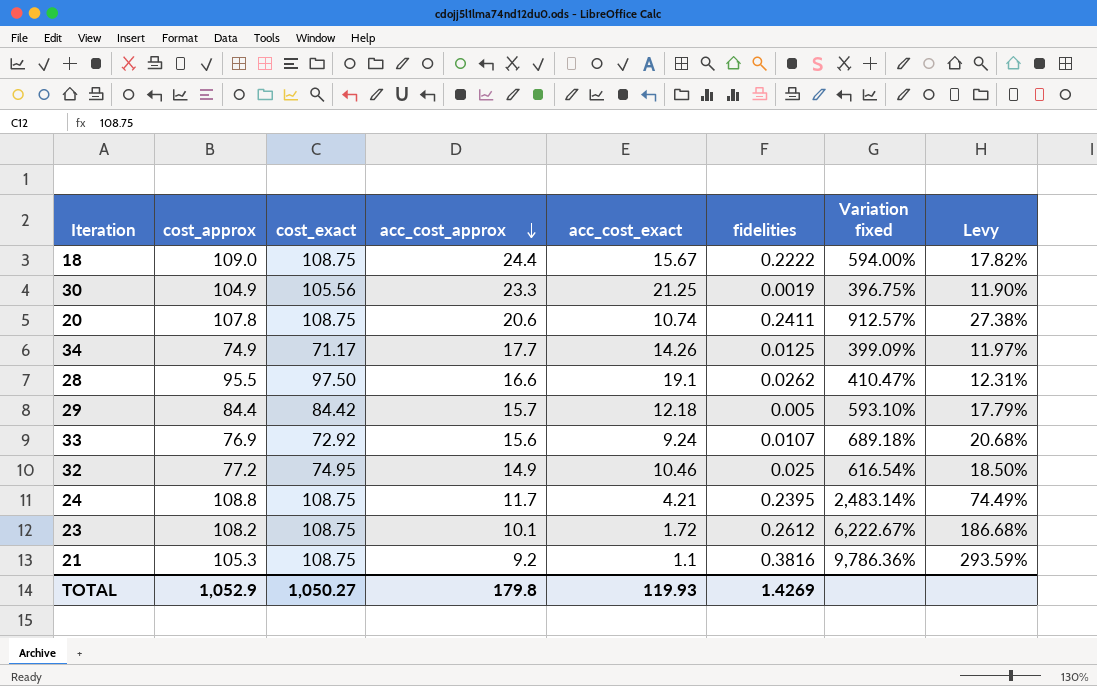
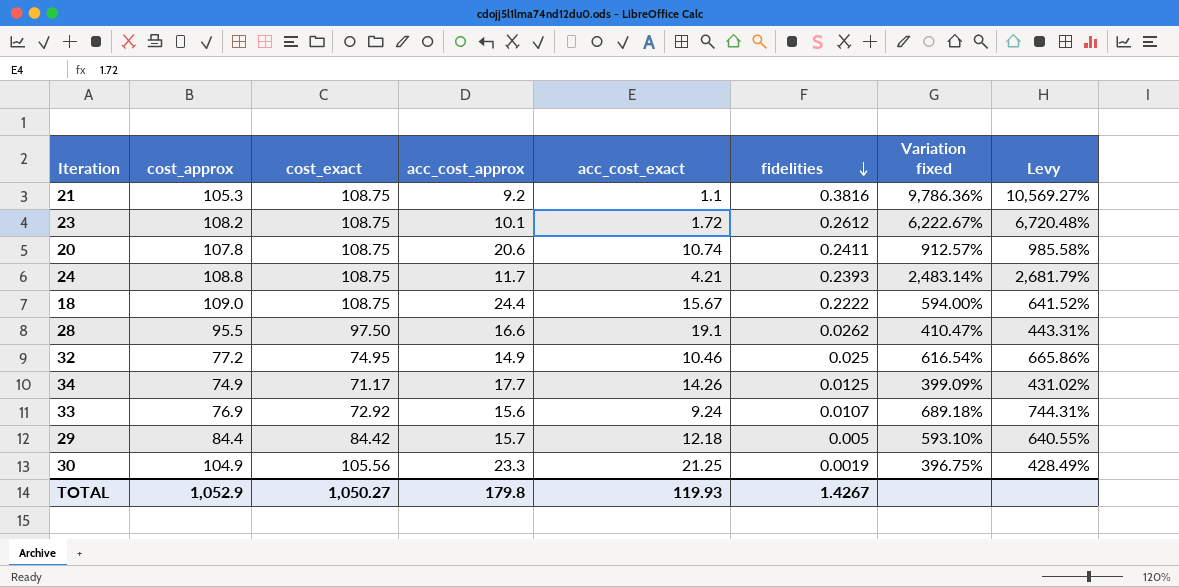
row order: acc_cost_approx descending -> fidelities descending
column Levy | formula: [Variation fixed] * 0.03 -> [Variation fixed] * 1.08
24 | fidelities: 0.2395 -> 0.2393
TOTAL | fidelities: 1.4269 -> 1.4267

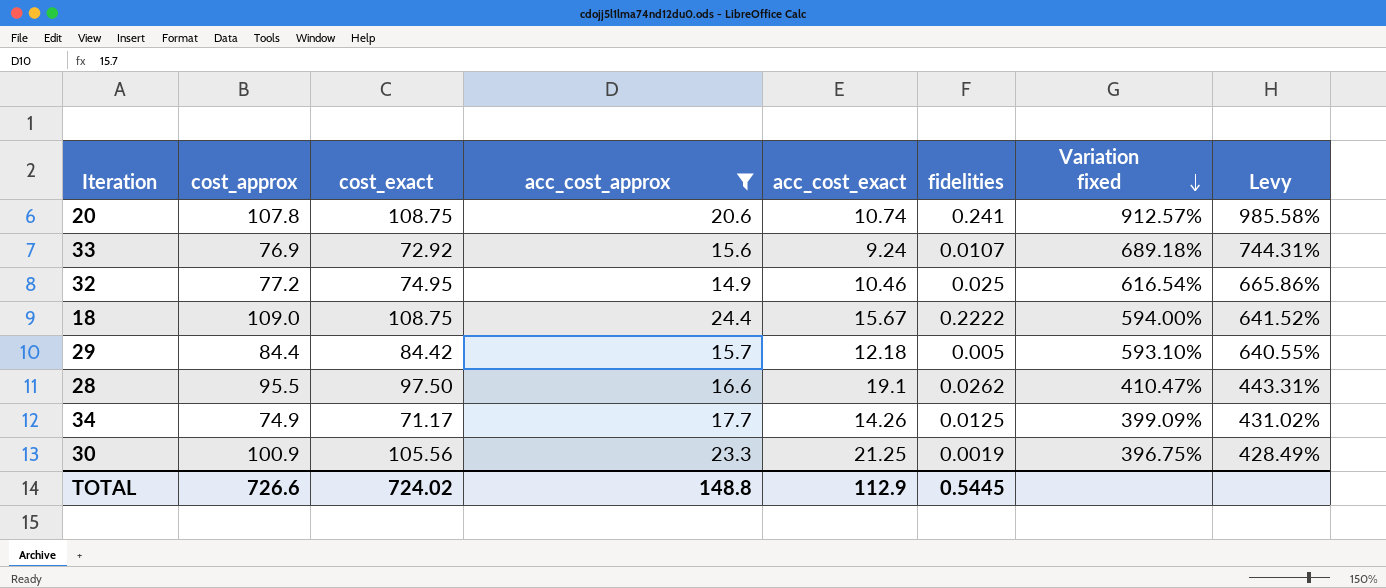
filter: none -> acc_cost_approx >= 14.9
row order: fidelities descending -> Variation fixed descending
20 | fidelities: 0.2411 -> 0.241
30 | cost_approx: 104.9 -> 100.9
TOTAL | cost_approx: 1,052.9 -> 726.6
TOTAL | cost_exact: 1,050.27 -> 724.02
TOTAL | acc_cost_approx: 179.8 -> 148.8
TOTAL | acc_cost_exact: 119.93 -> 112.9
TOTAL | fidelities: 1.4267 -> 0.5445

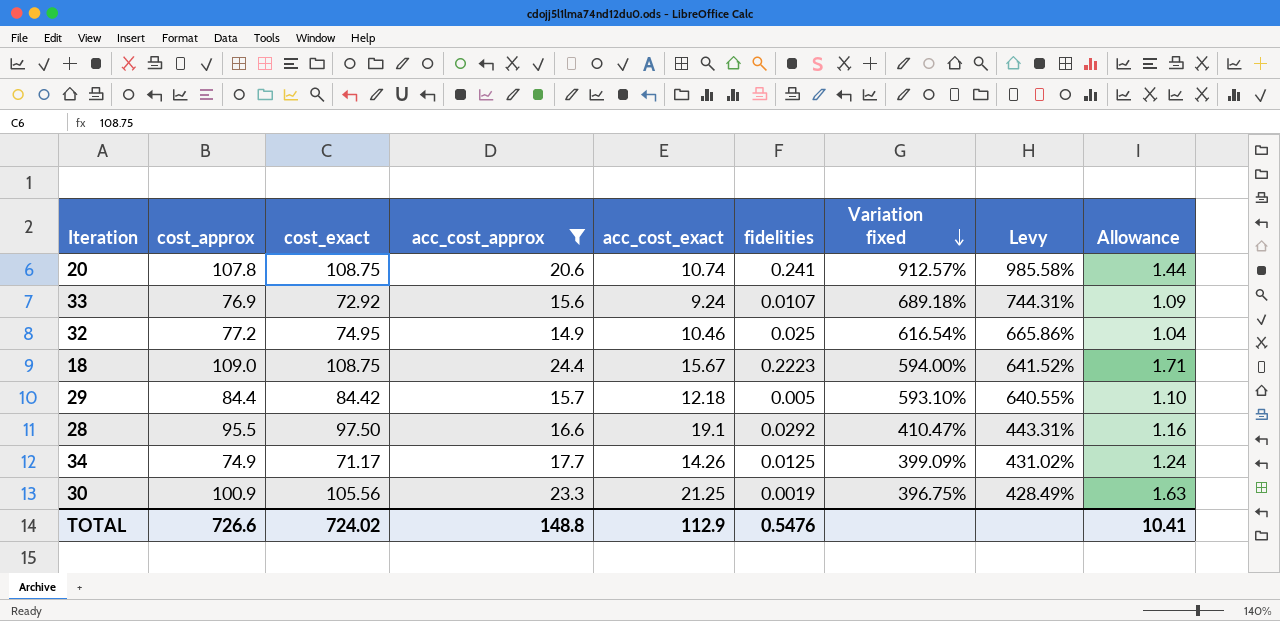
column Allowance | formula: none -> [acc_cost_approx] * 0.07
18 | fidelities: 0.2222 -> 0.2223
28 | fidelities: 0.0262 -> 0.0292
TOTAL | fidelities: 0.5445 -> 0.5476

